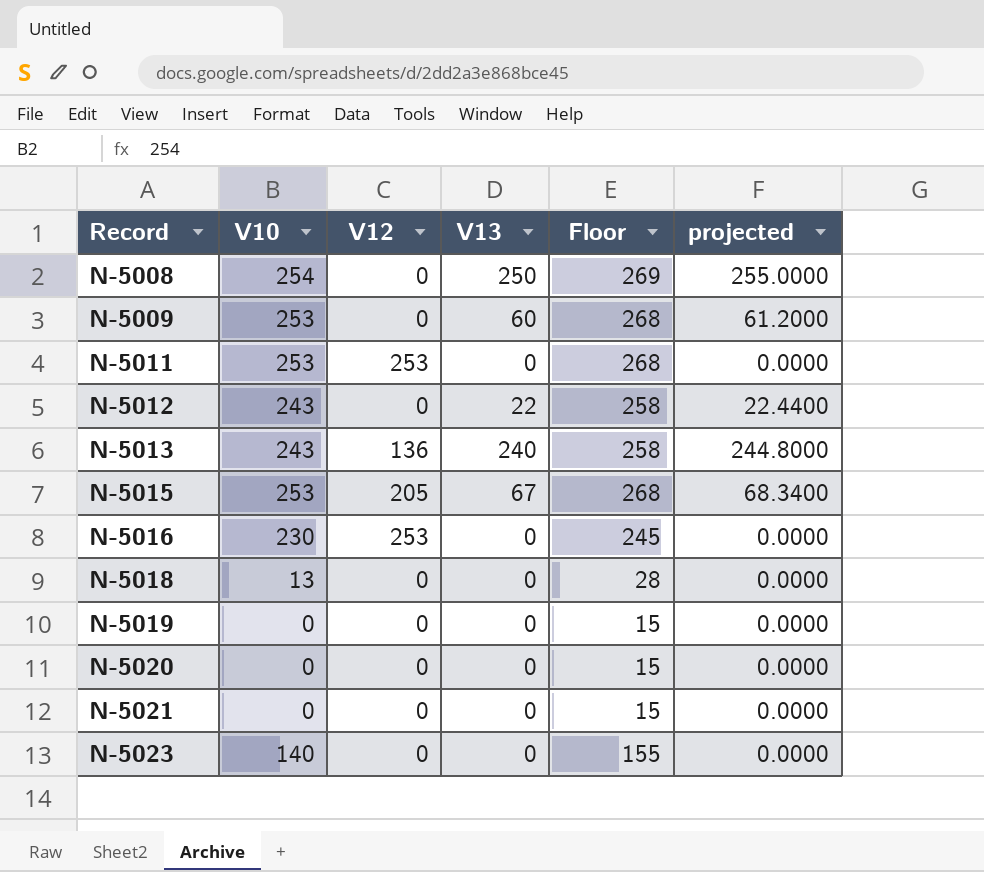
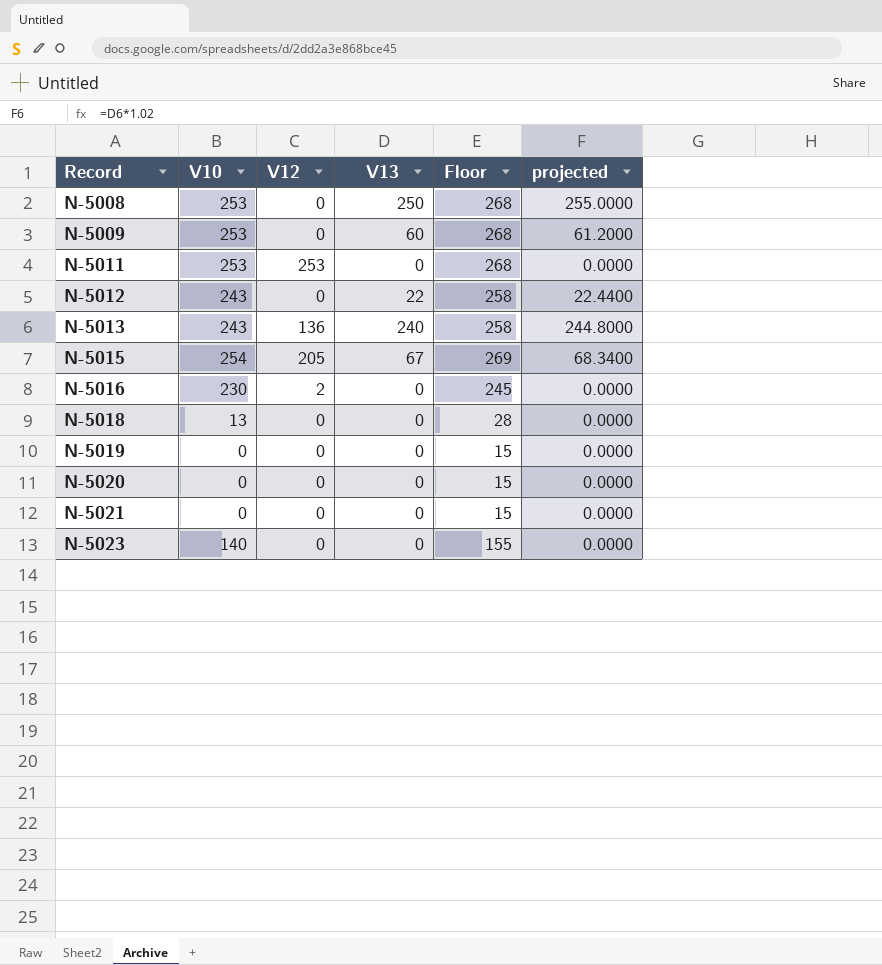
N-5008 | V10: 254 -> 253
N-5008 | Floor: 269 -> 268
N-5015 | V10: 253 -> 254
N-5015 | Floor: 268 -> 269
N-5016 | V12: 253 -> 2

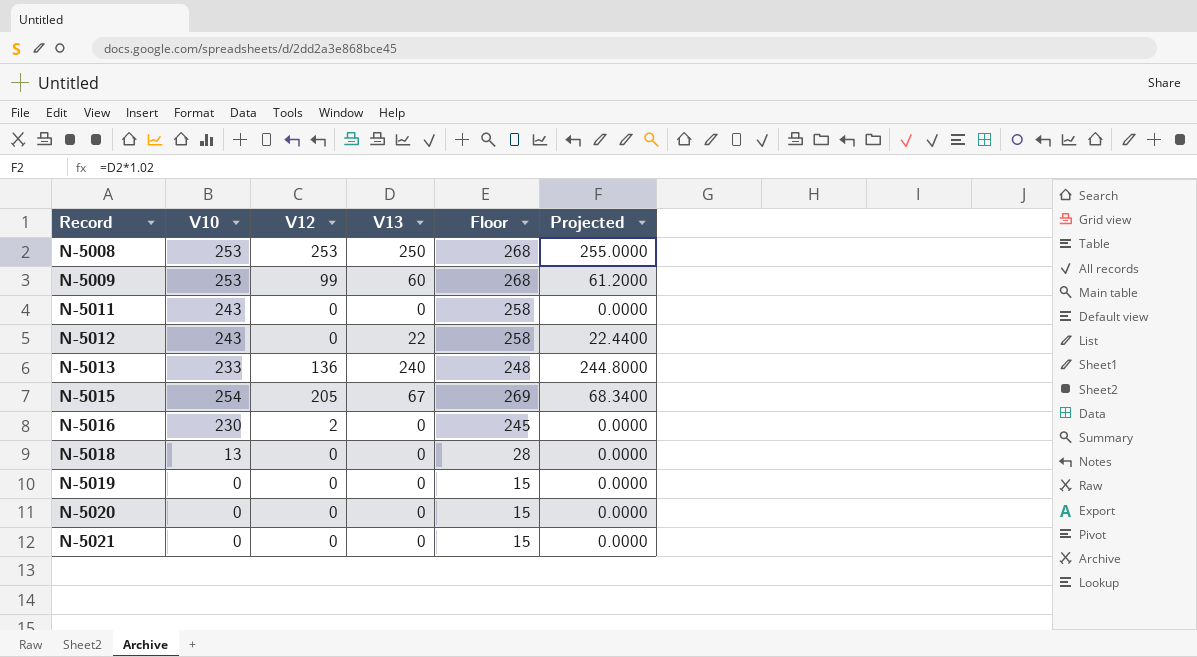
column name: projected -> Projected
row N-5023: 140 | 0 | 0 | 155 | 0.0000 -> none
N-5008 | V12: 0 -> 253
N-5009 | V12: 0 -> 99
N-5011 | V10: 253 -> 243
N-5011 | V12: 253 -> 0
N-5011 | Floor: 268 -> 258
N-5013 | V10: 243 -> 233
N-5013 | Floor: 258 -> 248

